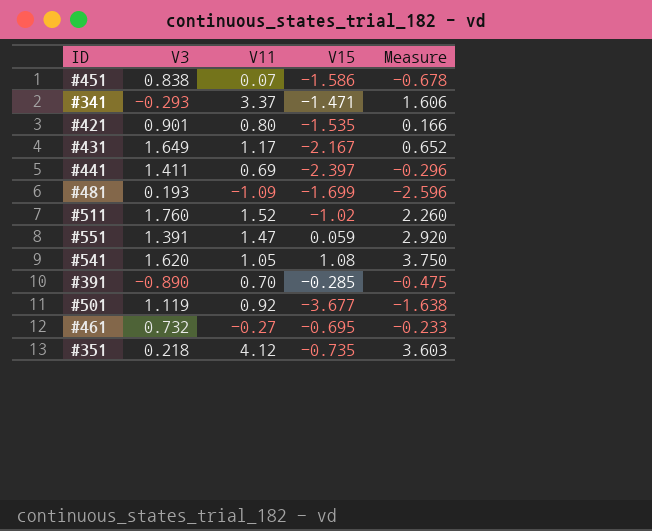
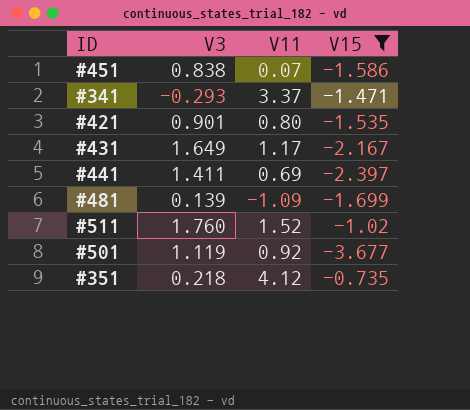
filter: none -> V15 <= -0.735
column Measure | formula: [V3] + [V11] + [V15] -> none
#481 | V3: 0.193 -> 0.139

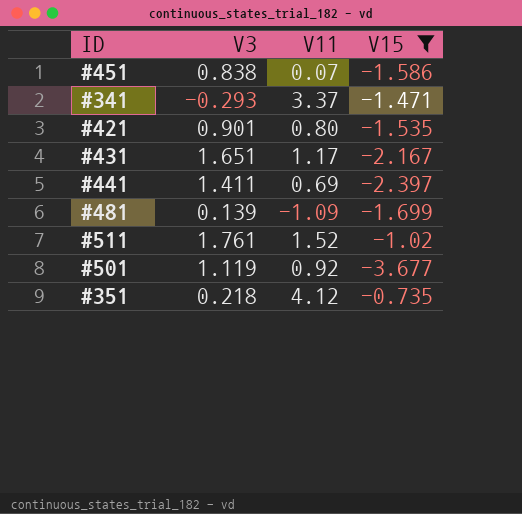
#431 | V3: 1.649 -> 1.651
#511 | V3: 1.760 -> 1.761

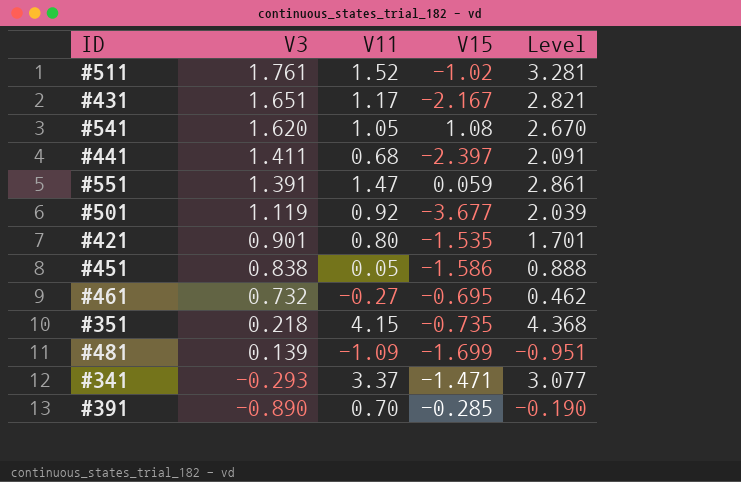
filter: V15 <= -0.735 -> none
row order: none -> V3 descending
column Level | formula: none -> [V3] + [V11]
#441 | V11: 0.69 -> 0.68
#451 | V11: 0.07 -> 0.05
#351 | V11: 4.12 -> 4.15

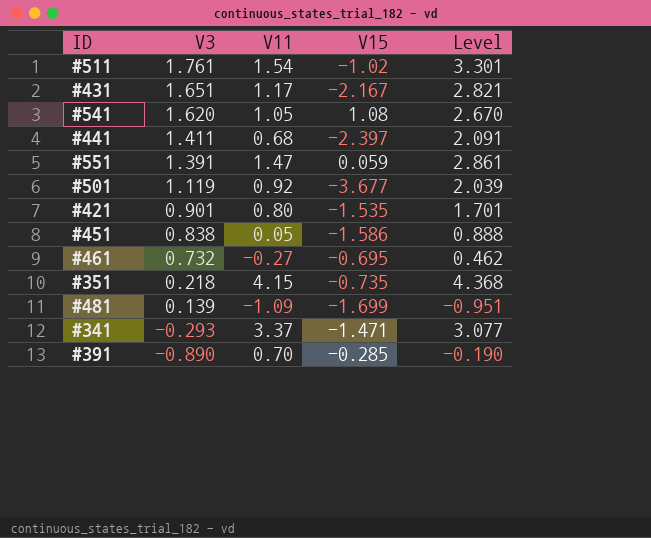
#511 | V11: 1.52 -> 1.54
#511 | Level: 3.281 -> 3.301

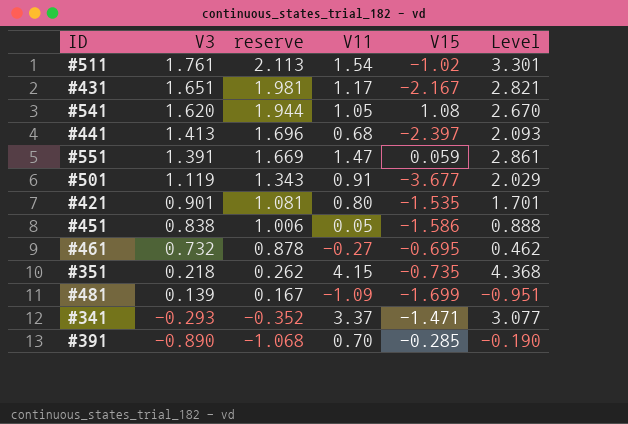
column reserve | formula: none -> [V3] * 1.2
#441 | V3: 1.411 -> 1.413
#441 | Level: 2.091 -> 2.093
#501 | V11: 0.92 -> 0.91
#501 | Level: 2.039 -> 2.029

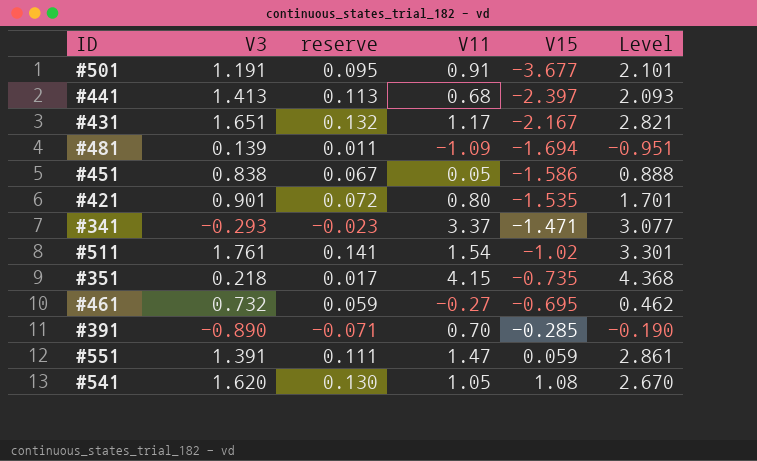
row order: V3 descending -> V15 ascending
column reserve | formula: [V3] * 1.2 -> [V3] * 0.08
#501 | V3: 1.119 -> 1.191
#501 | Level: 2.029 -> 2.101
#481 | V15: -1.699 -> -1.694

